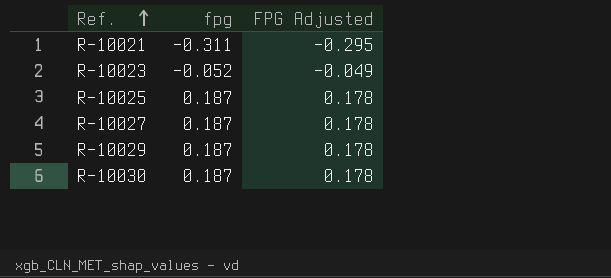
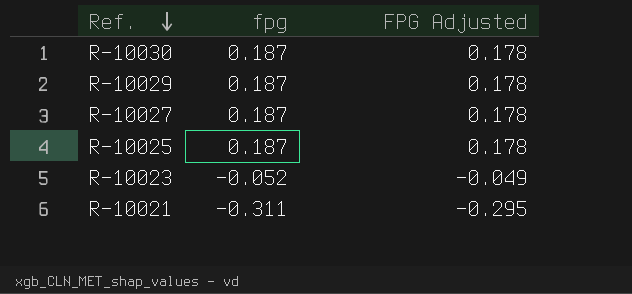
row order: Ref. ascending -> Ref. descending

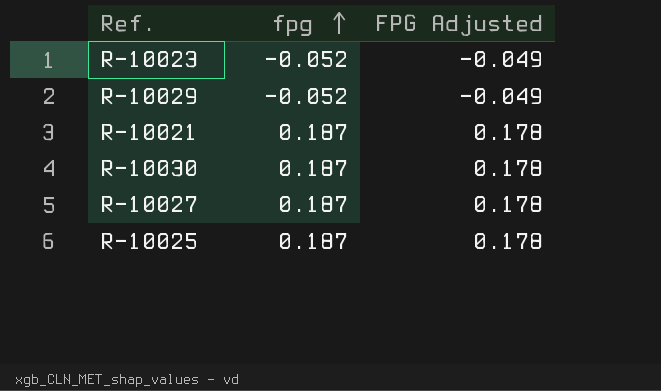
row order: Ref. descending -> fpg ascending
R-10029 | fpg: 0.187 -> -0.052
R-10029 | FPG Adjusted: 0.178 -> -0.049
R-10021 | fpg: -0.311 -> 0.187
R-10021 | FPG Adjusted: -0.295 -> 0.178

